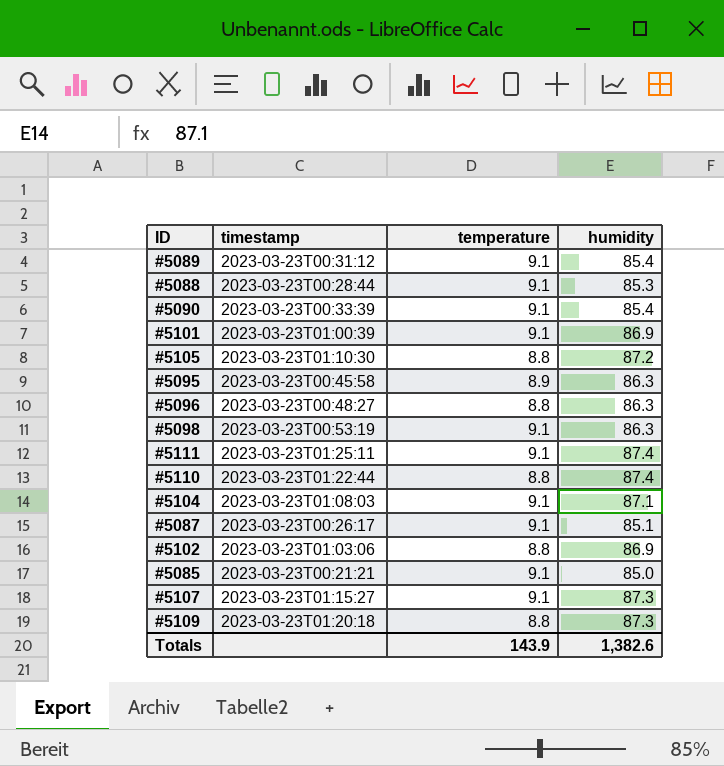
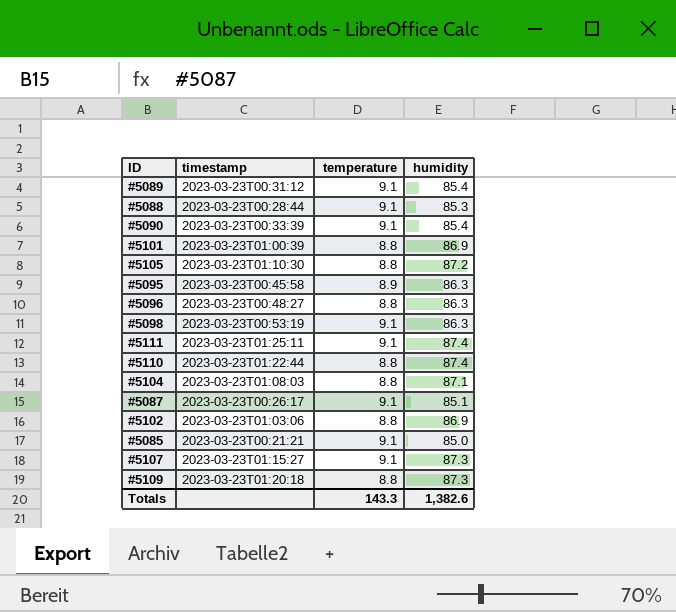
#5101 | temperature: 9.1 -> 8.8
#5104 | temperature: 9.1 -> 8.8
Totals | temperature: 143.9 -> 143.3

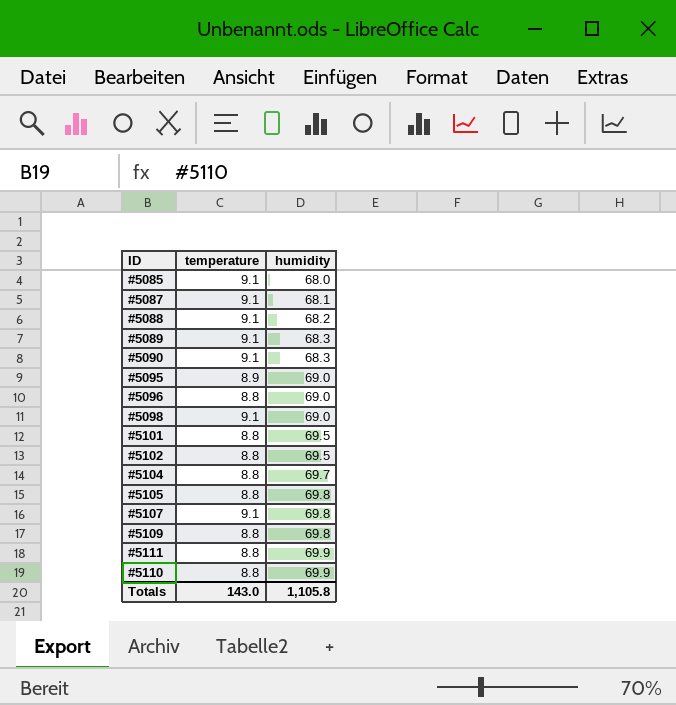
row order: none -> humidity ascending
column timestamp | position: 2 -> none
#5085 | humidity: 85.0 -> 68.0
#5087 | humidity: 85.1 -> 68.1
#5088 | humidity: 85.3 -> 68.2
#5089 | humidity: 85.4 -> 68.3
#5090 | humidity: 85.4 -> 68.3
#5095 | humidity: 86.3 -> 69.0
#5096 | humidity: 86.3 -> 69.0
#5098 | humidity: 86.3 -> 69.0
#5101 | humidity: 86.9 -> 69.5
#5102 | humidity: 86.9 -> 69.5
#5104 | humidity: 87.1 -> 69.7
#5105 | humidity: 87.2 -> 69.8
#5107 | humidity: 87.3 -> 69.8
#5109 | humidity: 87.3 -> 69.8
#5111 | temperature: 9.1 -> 8.8
#5111 | humidity: 87.4 -> 69.9
#5110 | humidity: 87.4 -> 69.9
Totals | temperature: 143.3 -> 143.0
Totals | humidity: 1,382.6 -> 1,105.8

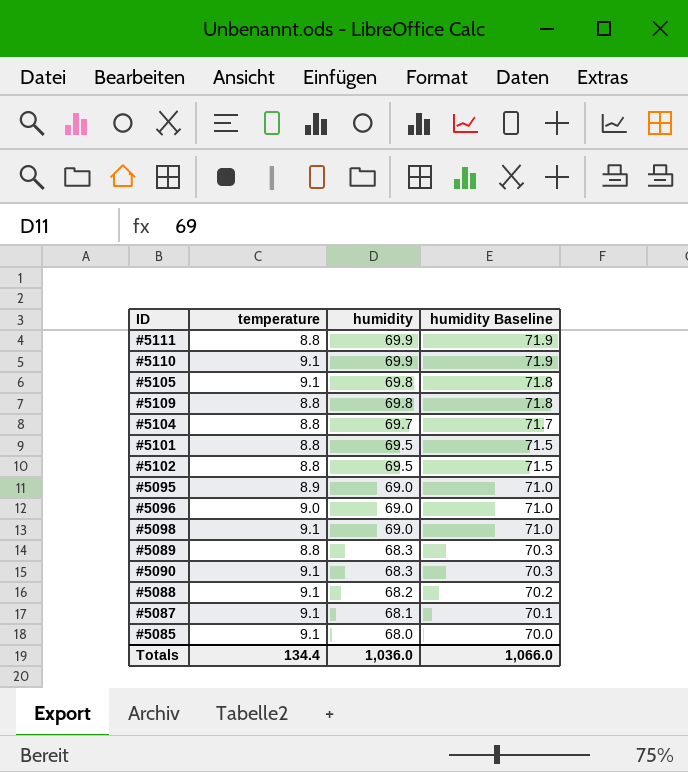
row order: humidity ascending -> humidity descending
column humidity Baseline | formula: none -> [humidity] + 2
row #5107: 9.1 | 69.8 -> none
#5110 | temperature: 8.8 -> 9.1
#5105 | temperature: 8.8 -> 9.1
#5096 | temperature: 8.8 -> 9.0
#5089 | temperature: 9.1 -> 8.8
Totals | temperature: 143.0 -> 134.4
Totals | humidity: 1,105.8 -> 1,036.0

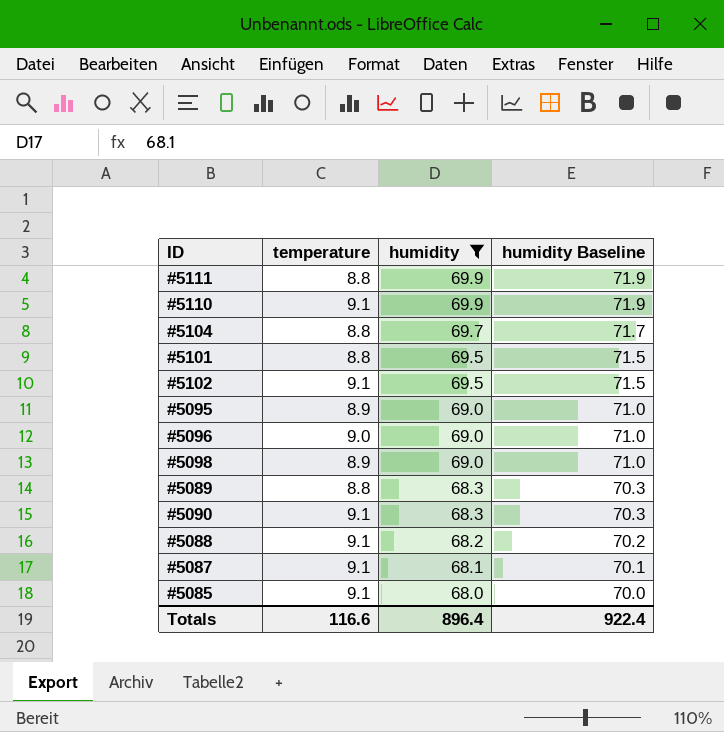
filter: none -> humidity != 69.8
#5102 | temperature: 8.8 -> 9.1
#5098 | temperature: 9.1 -> 8.9
Totals | temperature: 134.4 -> 116.6
Totals | humidity: 1,036.0 -> 896.4
Totals | humidity Baseline: 1,066.0 -> 922.4

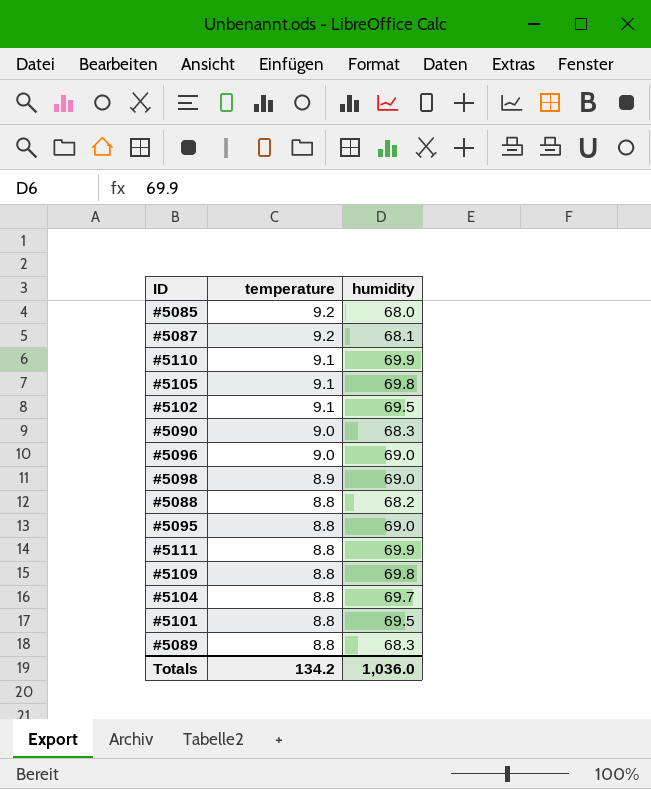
filter: humidity != 69.8 -> none
row order: humidity descending -> temperature descending
column humidity Baseline | formula: [humidity] + 2 -> none
#5085 | temperature: 9.1 -> 9.2
#5087 | temperature: 9.1 -> 9.2
#5090 | temperature: 9.1 -> 9.0
#5088 | temperature: 9.1 -> 8.8
#5095 | temperature: 8.9 -> 8.8
Totals | temperature: 116.6 -> 134.2
Totals | humidity: 896.4 -> 1,036.0

